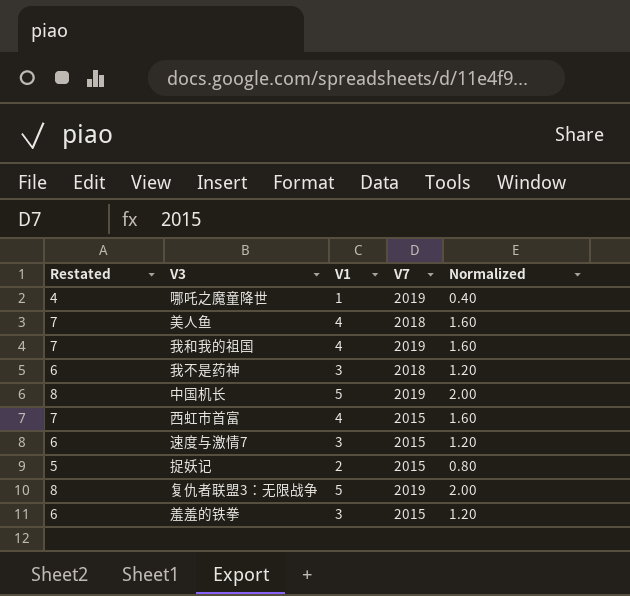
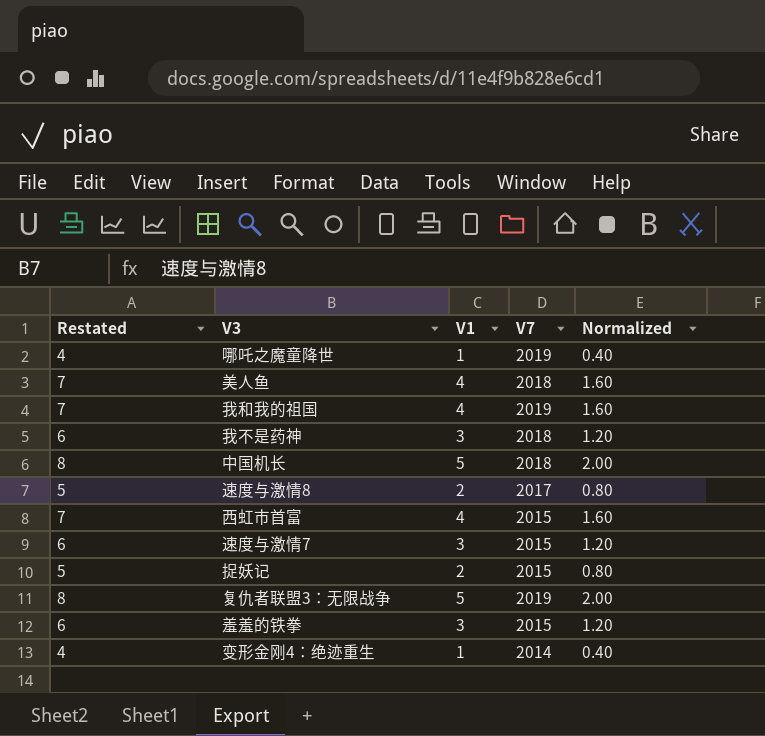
中国机长 | V7: 2019 -> 2018
row 速度与激情8: none -> 5 | 2 | 2017 | 0.80
row 变形金刚4：绝迹重生: none -> 4 | 1 | 2014 | 0.40

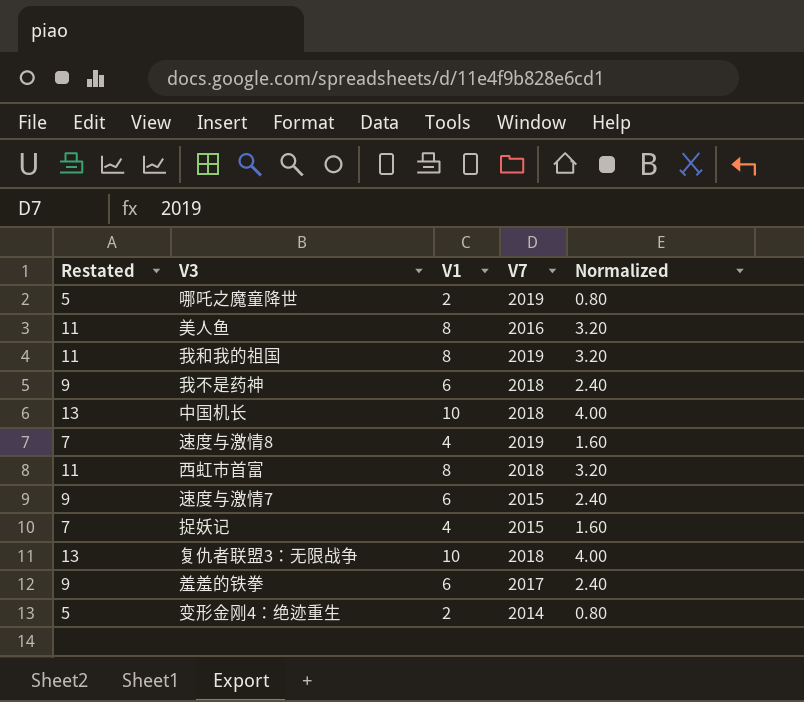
哪吒之魔童降世 | Restated: 4 -> 5
哪吒之魔童降世 | V1: 1 -> 2
哪吒之魔童降世 | Normalized: 0.40 -> 0.80
美人鱼 | Restated: 7 -> 11
美人鱼 | V1: 4 -> 8
美人鱼 | V7: 2018 -> 2016
美人鱼 | Normalized: 1.60 -> 3.20
我和我的祖国 | Restated: 7 -> 11
我和我的祖国 | V1: 4 -> 8
我和我的祖国 | Normalized: 1.60 -> 3.20
我不是药神 | Restated: 6 -> 9
我不是药神 | V1: 3 -> 6
我不是药神 | Normalized: 1.20 -> 2.40
中国机长 | Restated: 8 -> 13
中国机长 | V1: 5 -> 10
中国机长 | Normalized: 2.00 -> 4.00
速度与激情8 | Restated: 5 -> 7
速度与激情8 | V1: 2 -> 4
速度与激情8 | V7: 2017 -> 2019
速度与激情8 | Normalized: 0.80 -> 1.60
西虹市首富 | Restated: 7 -> 11
西虹市首富 | V1: 4 -> 8
西虹市首富 | V7: 2015 -> 2018
西虹市首富 | Normalized: 1.60 -> 3.20
速度与激情7 | Restated: 6 -> 9
速度与激情7 | V1: 3 -> 6
速度与激情7 | Normalized: 1.20 -> 2.40
捉妖记 | Restated: 5 -> 7
捉妖记 | V1: 2 -> 4
捉妖记 | Normalized: 0.80 -> 1.60
复仇者联盟3：无限战争 | Restated: 8 -> 13
复仇者联盟3：无限战争 | V1: 5 -> 10
复仇者联盟3：无限战争 | V7: 2019 -> 2018
复仇者联盟3：无限战争 | Normalized: 2.00 -> 4.00
羞羞的铁拳 | Restated: 6 -> 9
羞羞的铁拳 | V1: 3 -> 6
羞羞的铁拳 | V7: 2015 -> 2017
羞羞的铁拳 | Normalized: 1.20 -> 2.40
变形金刚4：绝迹重生 | Restated: 4 -> 5
变形金刚4：绝迹重生 | V1: 1 -> 2
变形金刚4：绝迹重生 | Normalized: 0.40 -> 0.80

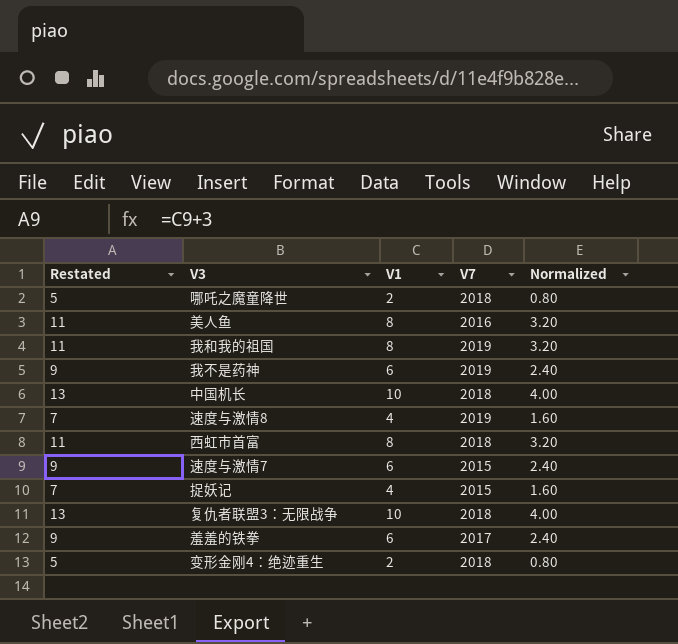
哪吒之魔童降世 | V7: 2019 -> 2018
我不是药神 | V7: 2018 -> 2019
变形金刚4：绝迹重生 | V7: 2014 -> 2018

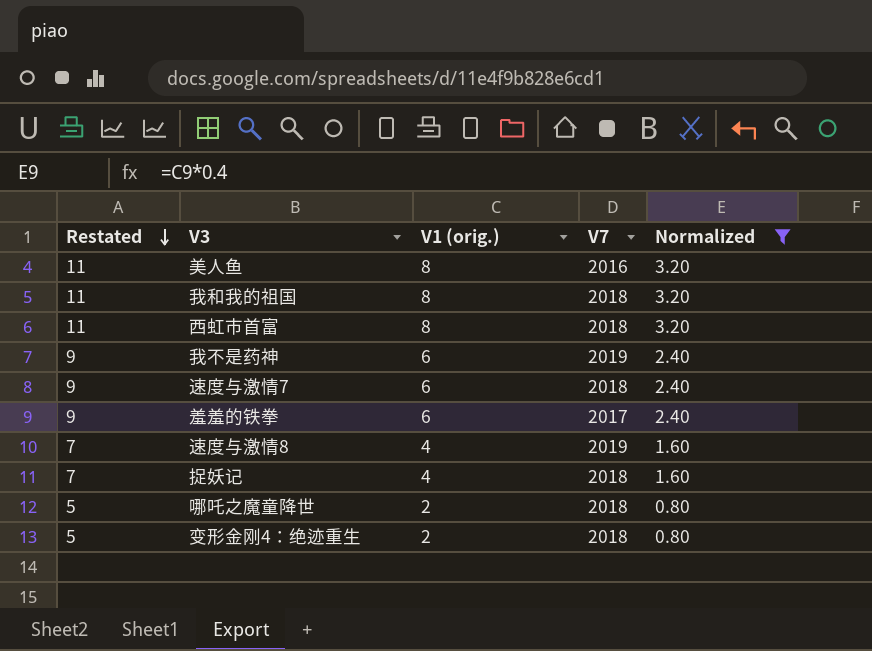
filter: none -> Normalized != 4.00
row order: none -> Restated descending
column name: V1 -> V1 (orig.)
我和我的祖国 | V7: 2019 -> 2018
速度与激情7 | V7: 2015 -> 2018
捉妖记 | V7: 2015 -> 2018

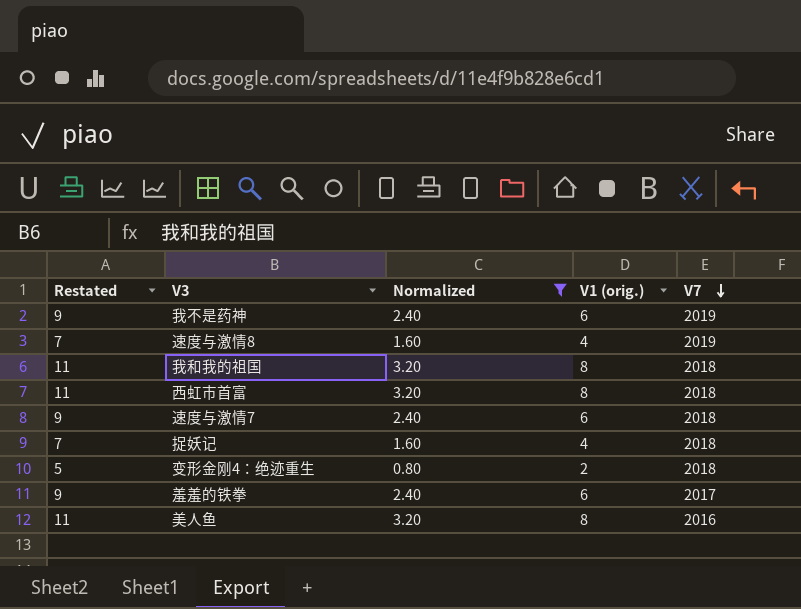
row order: Restated descending -> V7 descending
column Normalized | position: 5 -> 3
row 哪吒之魔童降世: 5 | 2 | 2018 | 0.80 -> none

